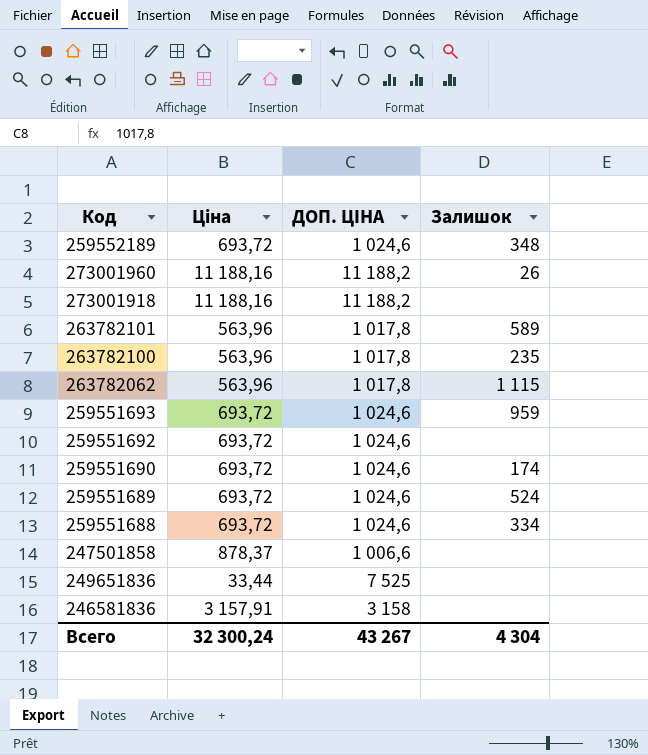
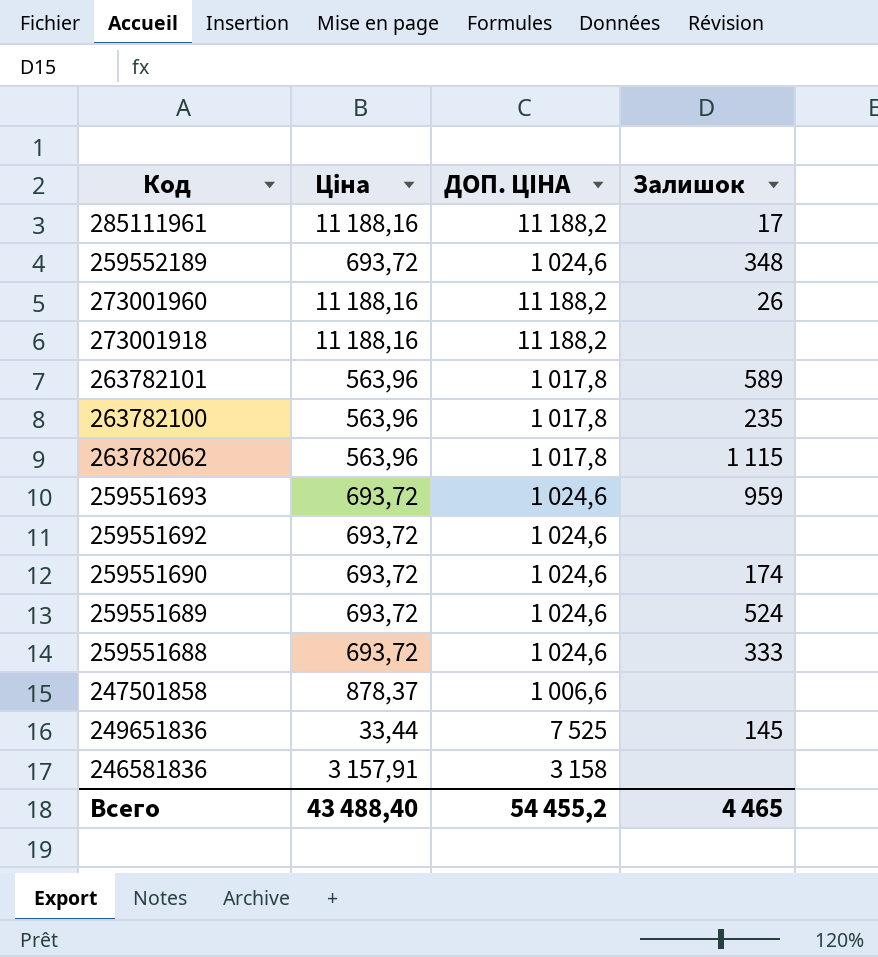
row 285111961: none -> 11 188,16 | 11 188,2 | 17
259551688 | Залишок: 334 -> 333
249651836 | Залишок: none -> 145
Всего | Ціна: 32 300,24 -> 43 488,40
Всего | ДОП. ЦІНА: 43 267 -> 54 455,2
Всего | Залишок: 4 304 -> 4 465

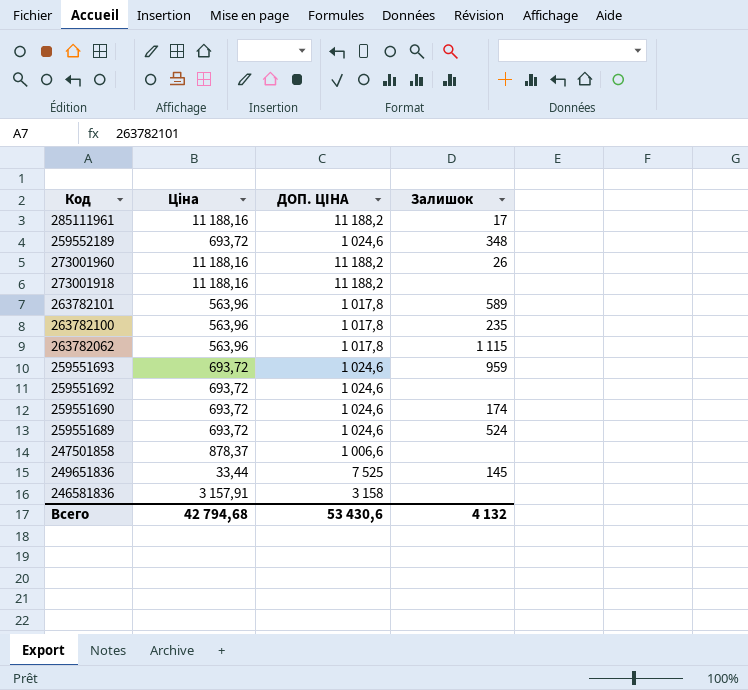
row 259551688: 693,72 | 1 024,6 | 333 -> none
Всего | Ціна: 43 488,40 -> 42 794,68
Всего | ДОП. ЦІНА: 54 455,2 -> 53 430,6
Всего | Залишок: 4 465 -> 4 132

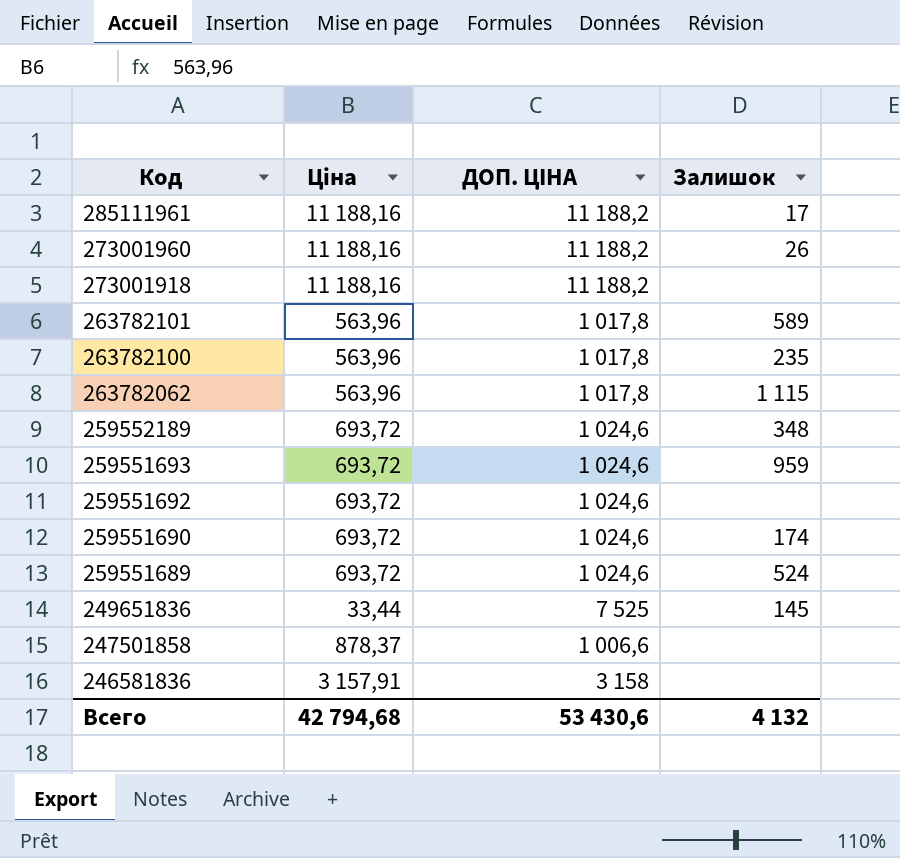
row order: none -> Код descending

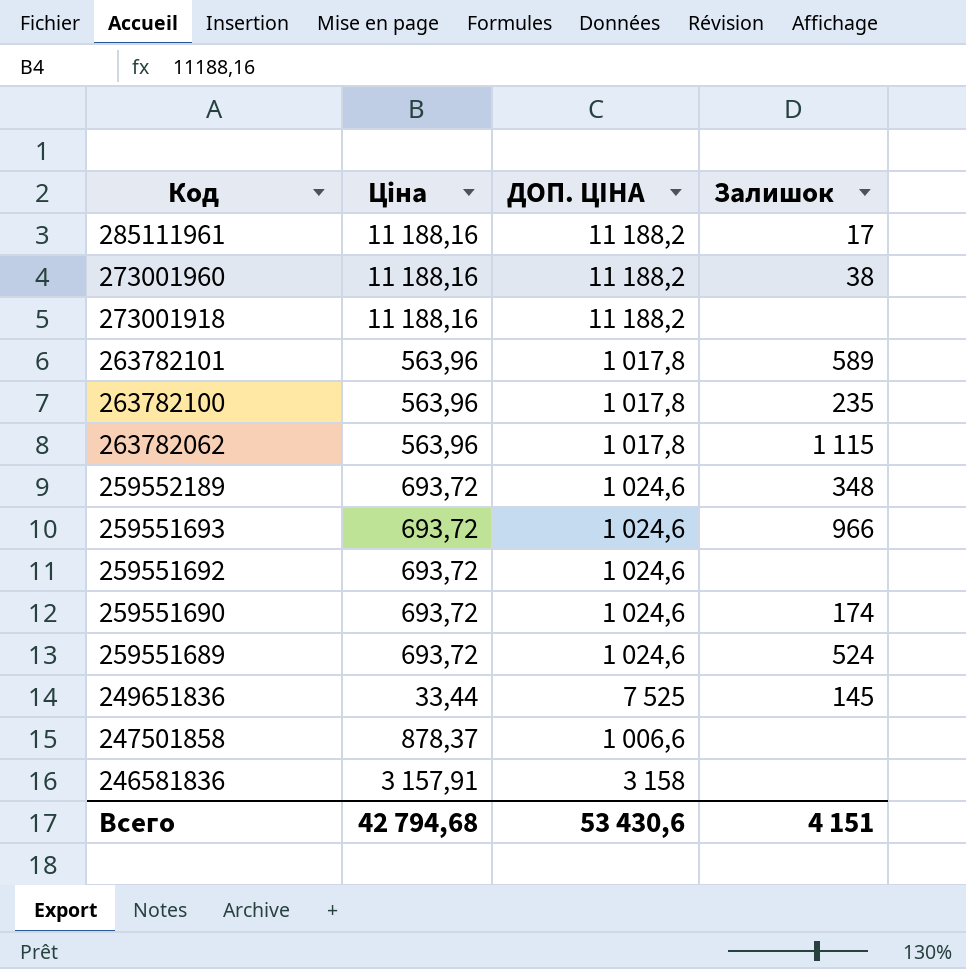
273001960 | Залишок: 26 -> 38
259551693 | Залишок: 959 -> 966
Всего | Залишок: 4 132 -> 4 151

